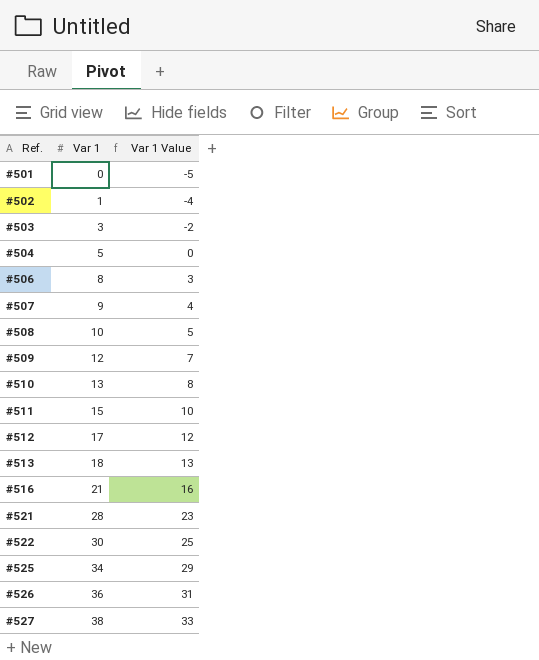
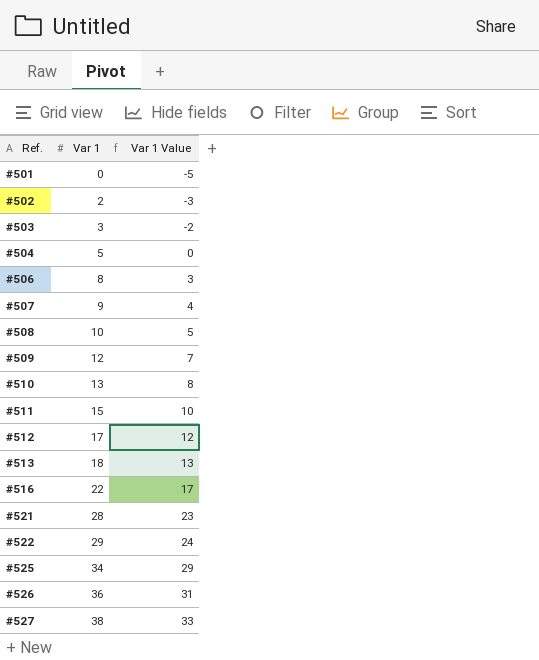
#502 | Var 1: 1 -> 2
#502 | Var 1 Value: -4 -> -3
#516 | Var 1: 21 -> 22
#516 | Var 1 Value: 16 -> 17
#522 | Var 1: 30 -> 29
#522 | Var 1 Value: 25 -> 24

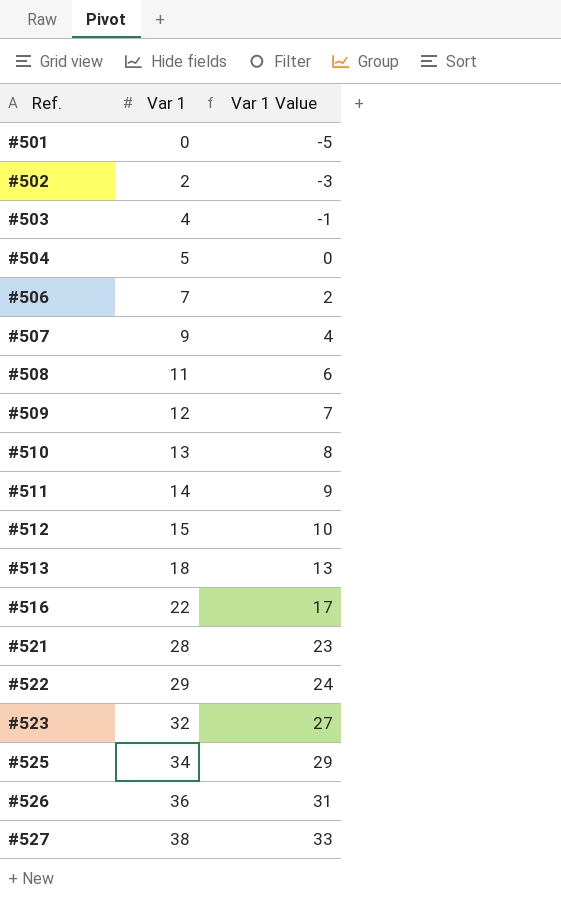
#503 | Var 1: 3 -> 4
#503 | Var 1 Value: -2 -> -1
#506 | Var 1: 8 -> 7
#506 | Var 1 Value: 3 -> 2
#508 | Var 1: 10 -> 11
#508 | Var 1 Value: 5 -> 6
#511 | Var 1: 15 -> 14
#511 | Var 1 Value: 10 -> 9
#512 | Var 1: 17 -> 15
#512 | Var 1 Value: 12 -> 10
row #523: none -> 32 | 27

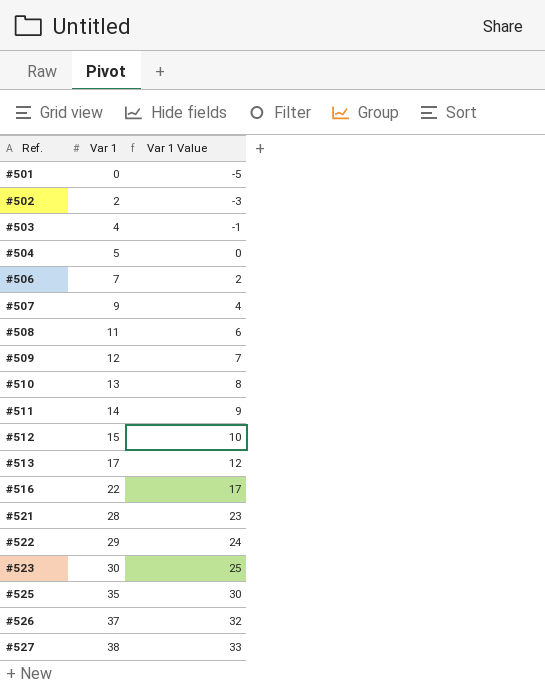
#513 | Var 1: 18 -> 17
#513 | Var 1 Value: 13 -> 12
#523 | Var 1: 32 -> 30
#523 | Var 1 Value: 27 -> 25
#525 | Var 1: 34 -> 35
#525 | Var 1 Value: 29 -> 30
#526 | Var 1: 36 -> 37
#526 | Var 1 Value: 31 -> 32

